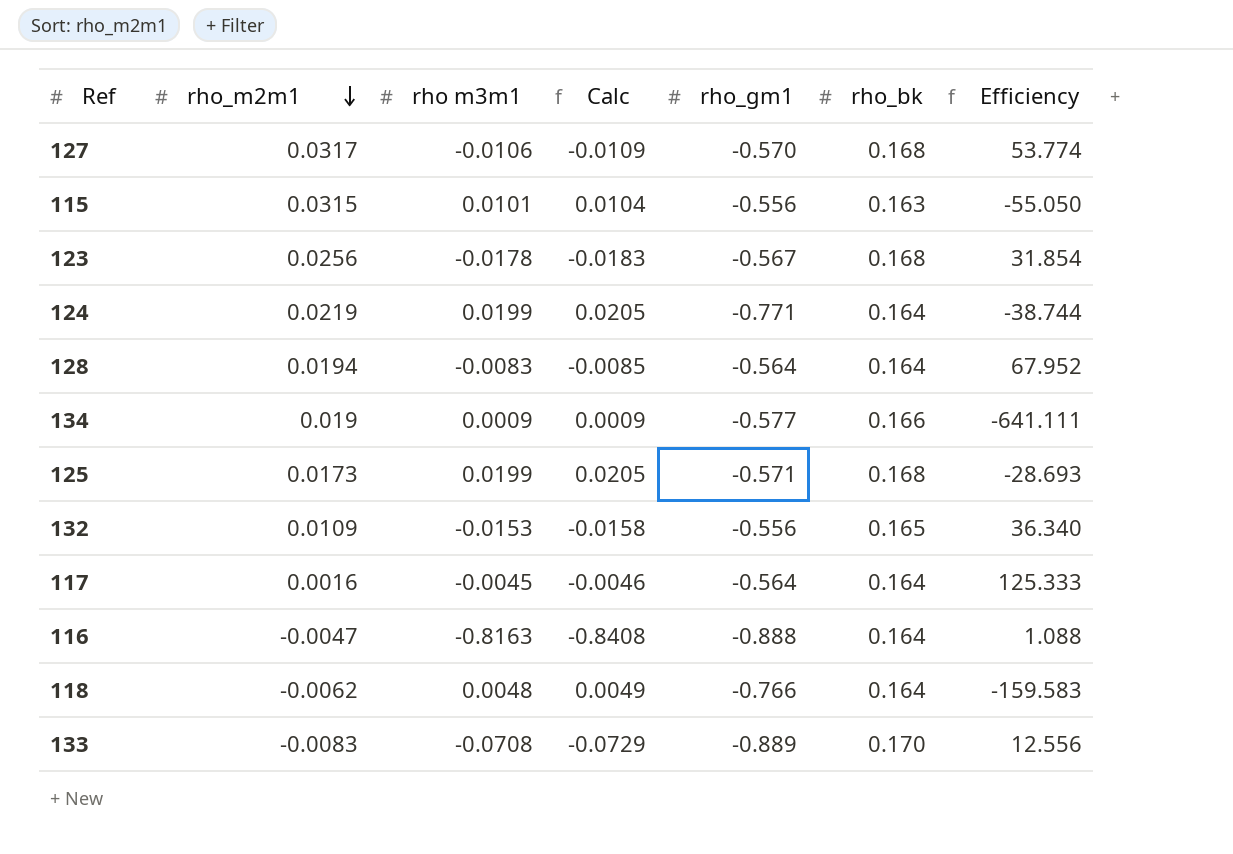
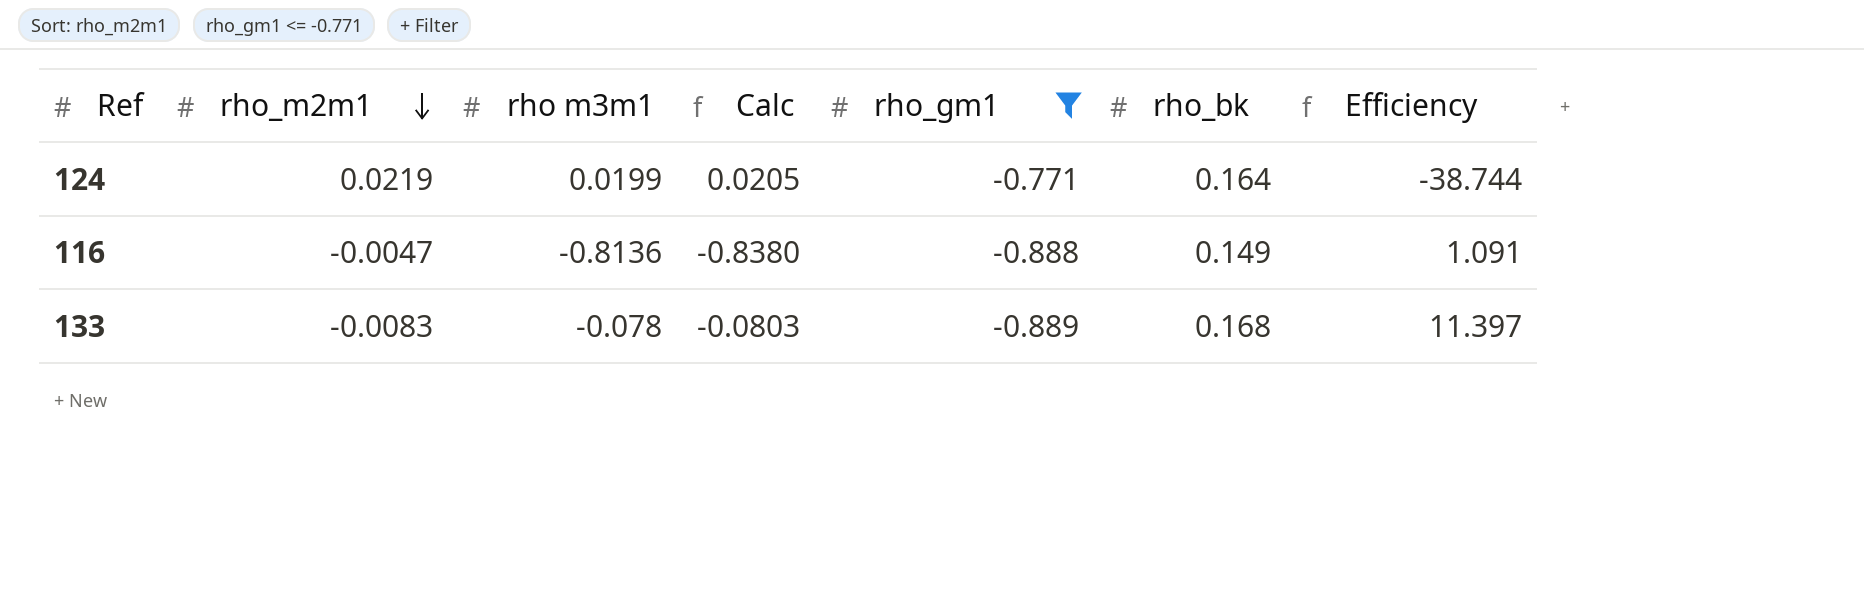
filter: none -> rho_gm1 <= -0.771
116 | rho m3m1: -0.8163 -> -0.8136
116 | Calc: -0.8408 -> -0.8380
116 | rho_bk: 0.164 -> 0.149
116 | Efficiency: 1.088 -> 1.091
133 | rho m3m1: -0.0708 -> -0.078
133 | Calc: -0.0729 -> -0.0803
133 | rho_bk: 0.170 -> 0.168
133 | Efficiency: 12.556 -> 11.397

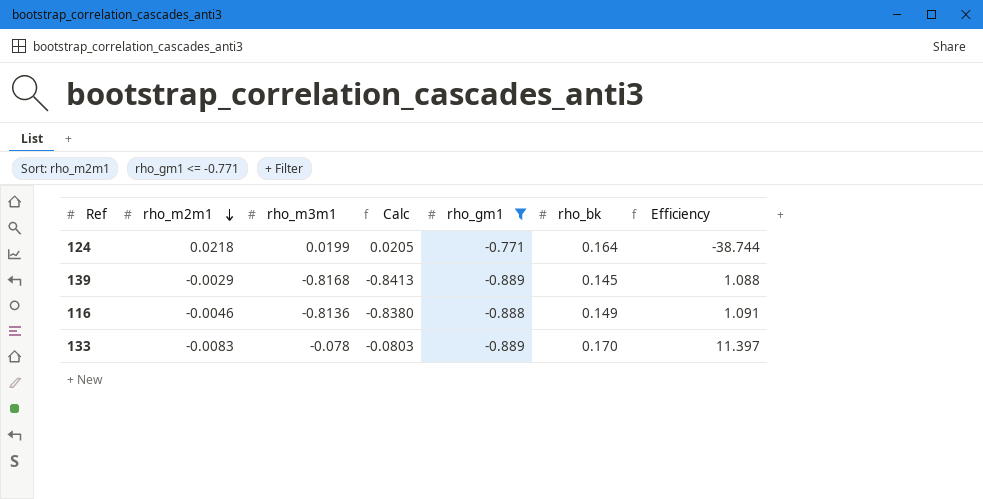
column name: rho m3m1 -> rho_m3m1
124 | rho_m2m1: 0.0219 -> 0.0218
row 139: none -> -0.0029 | -0.8168 | -0.8413 | -0.889 | 0.145 | 1.088
116 | rho_m2m1: -0.0047 -> -0.0046
133 | rho_bk: 0.168 -> 0.170

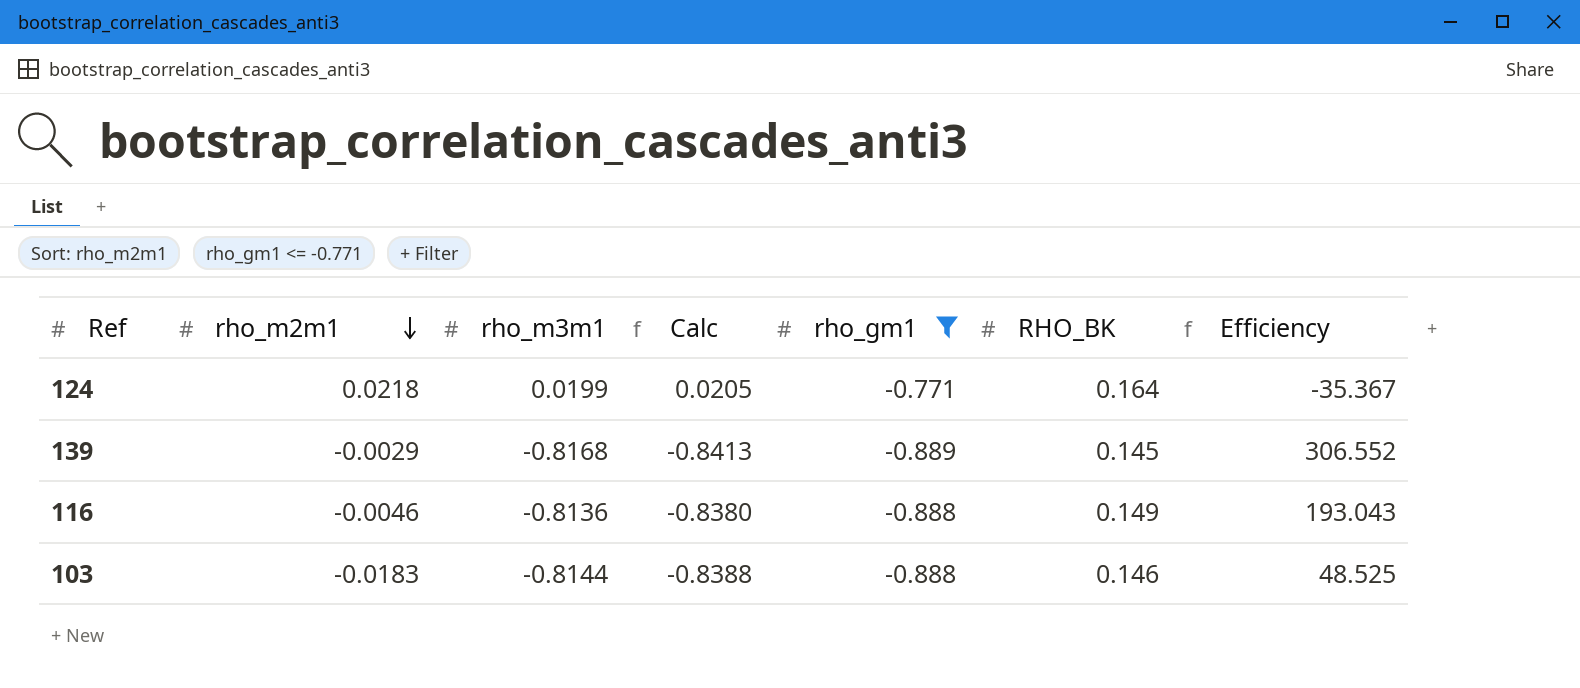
column name: rho_bk -> RHO_BK
column Efficiency | formula: [rho_gm1] / [rho_m3m1] -> [rho_gm1] / [rho_m2m1]
row 133: -0.0083 | -0.078 | -0.0803 | -0.889 | 0.170 | 11.397 -> none
row 103: none -> -0.0183 | -0.8144 | -0.8388 | -0.888 | 0.146 | 48.525

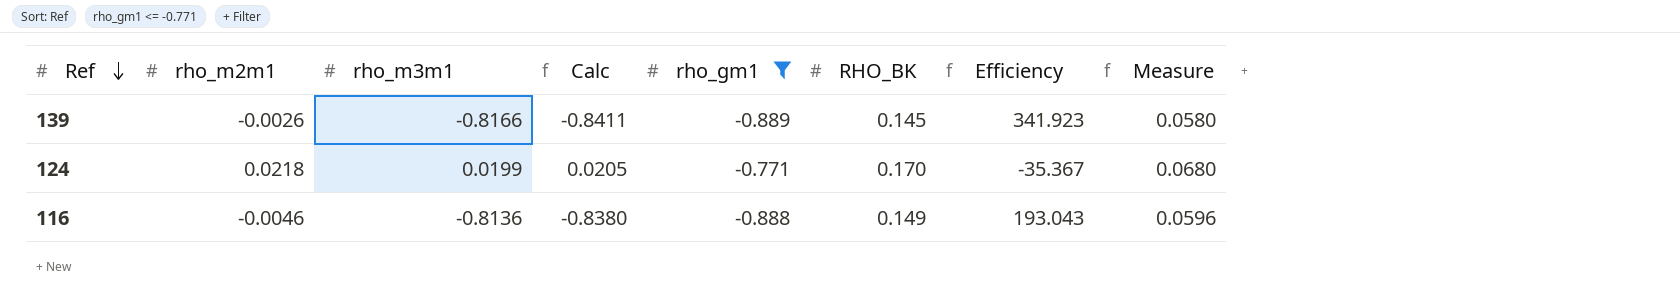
row order: rho_m2m1 descending -> Ref descending
column Measure | formula: none -> [RHO_BK] * 0.4
row 103: -0.0183 | -0.8144 | -0.8388 | -0.888 | 0.146 | 48.525 -> none
139 | rho_m2m1: -0.0029 -> -0.0026
139 | rho_m3m1: -0.8168 -> -0.8166
139 | Calc: -0.8413 -> -0.8411
139 | Efficiency: 306.552 -> 341.923
124 | RHO_BK: 0.164 -> 0.170

